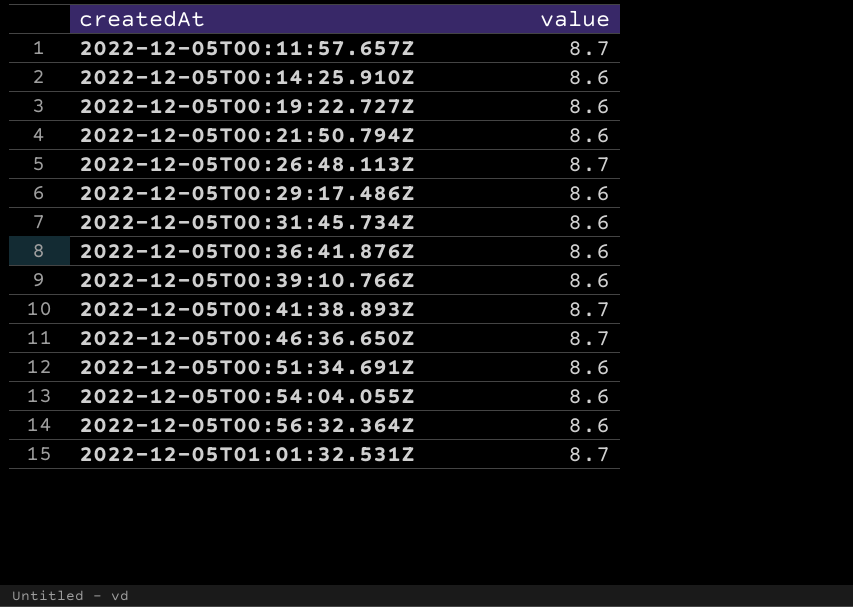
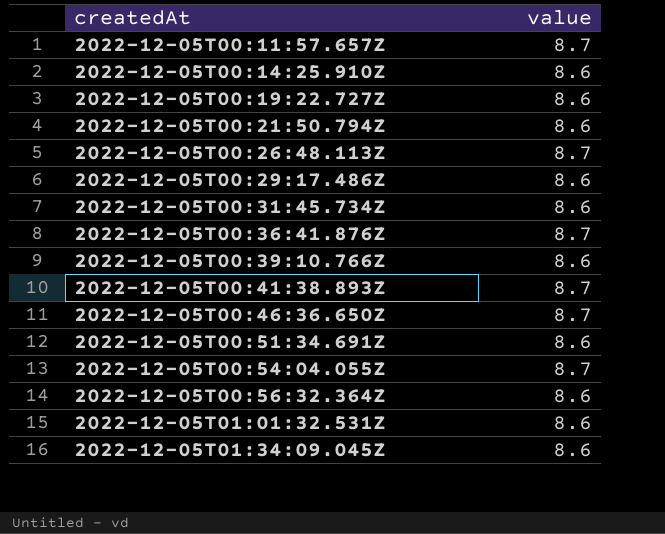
2022-12-05T00:36:41.876Z | value: 8.6 -> 8.7
2022-12-05T00:54:04.055Z | value: 8.6 -> 8.7
2022-12-05T01:01:32.531Z | value: 8.7 -> 8.6
row 2022-12-05T01:34:09.045Z: none -> 8.6

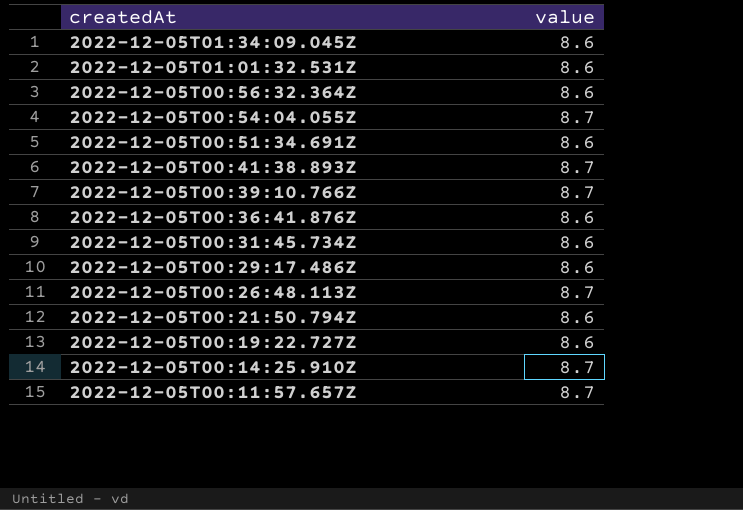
row order: createdAt ascending -> createdAt descending
row 2022-12-05T00:46:36.650Z: 8.7 -> none
2022-12-05T00:39:10.766Z | value: 8.6 -> 8.7
2022-12-05T00:36:41.876Z | value: 8.7 -> 8.6
2022-12-05T00:14:25.910Z | value: 8.6 -> 8.7

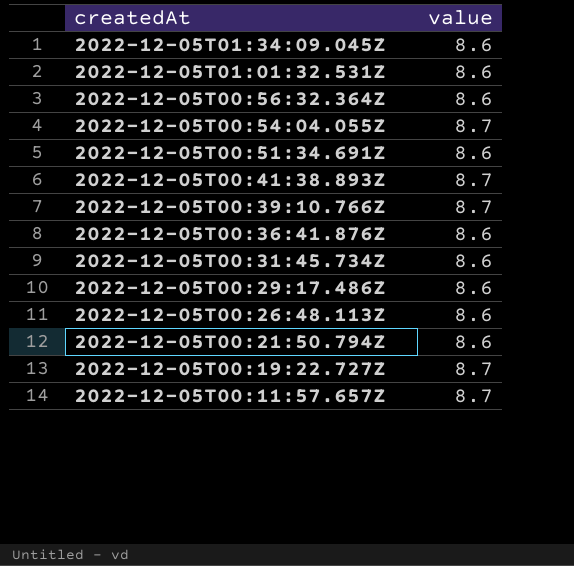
row 2022-12-05T00:14:25.910Z: 8.7 -> none
2022-12-05T00:26:48.113Z | value: 8.7 -> 8.6
2022-12-05T00:19:22.727Z | value: 8.6 -> 8.7

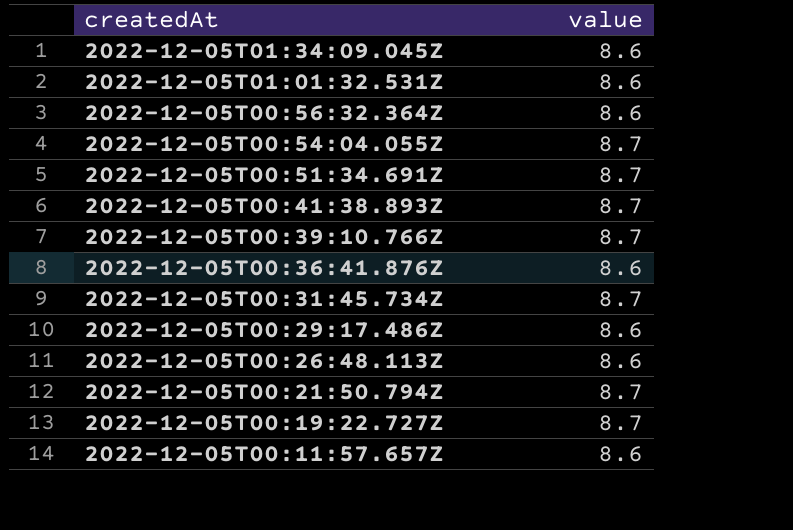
2022-12-05T00:51:34.691Z | value: 8.6 -> 8.7
2022-12-05T00:31:45.734Z | value: 8.6 -> 8.7
2022-12-05T00:21:50.794Z | value: 8.6 -> 8.7
2022-12-05T00:11:57.657Z | value: 8.7 -> 8.6

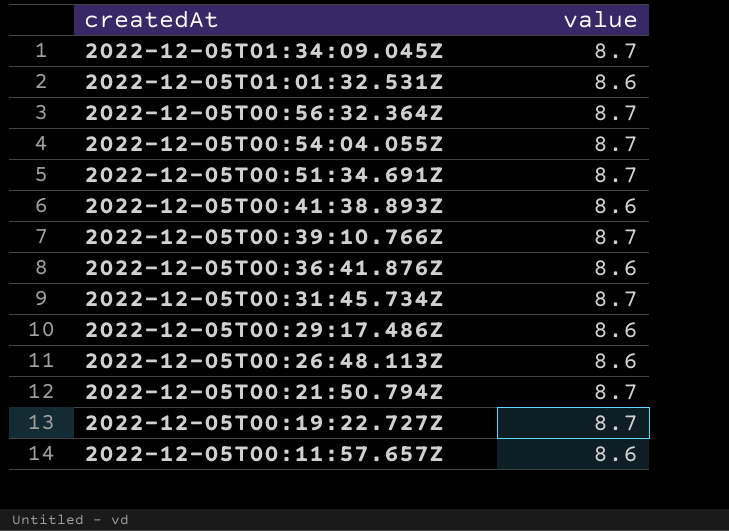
2022-12-05T01:34:09.045Z | value: 8.6 -> 8.7
2022-12-05T00:56:32.364Z | value: 8.6 -> 8.7
2022-12-05T00:41:38.893Z | value: 8.7 -> 8.6

